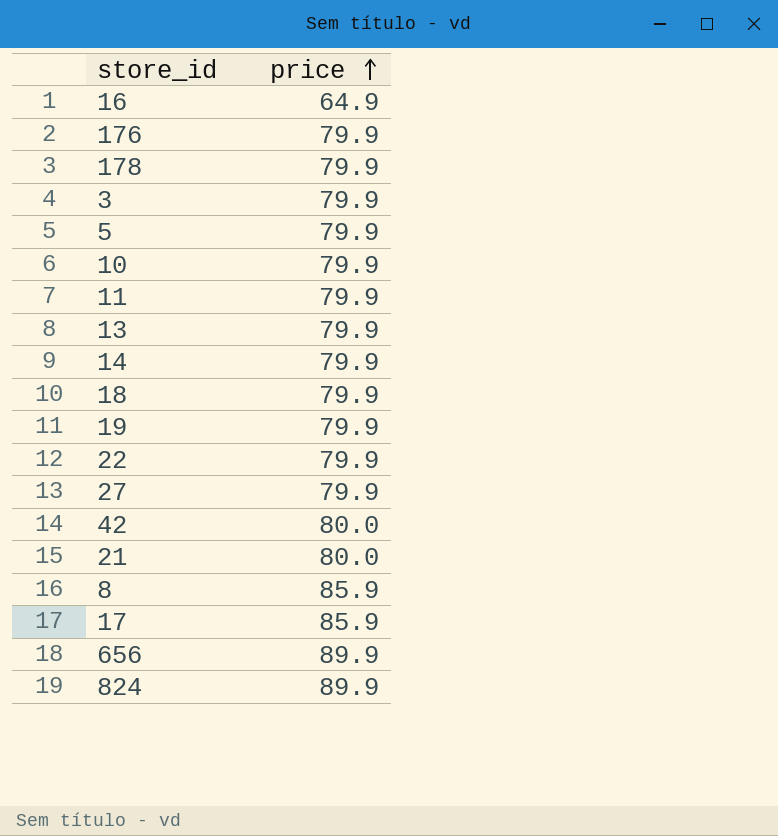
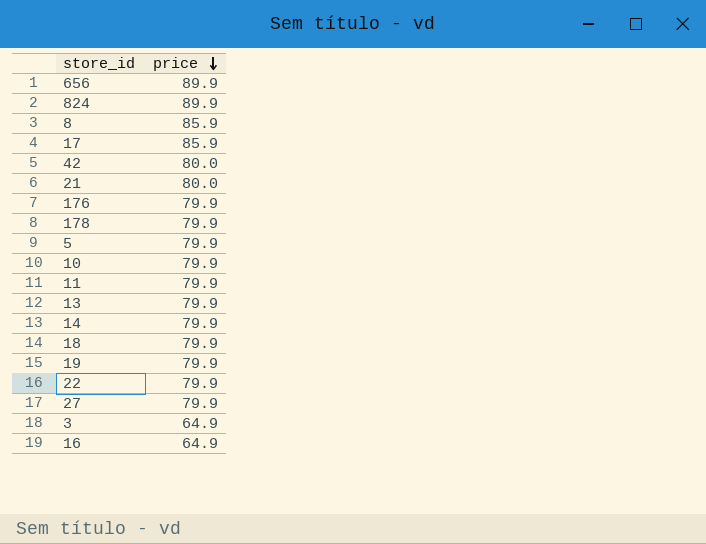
row order: price ascending -> price descending
3 | price: 79.9 -> 64.9

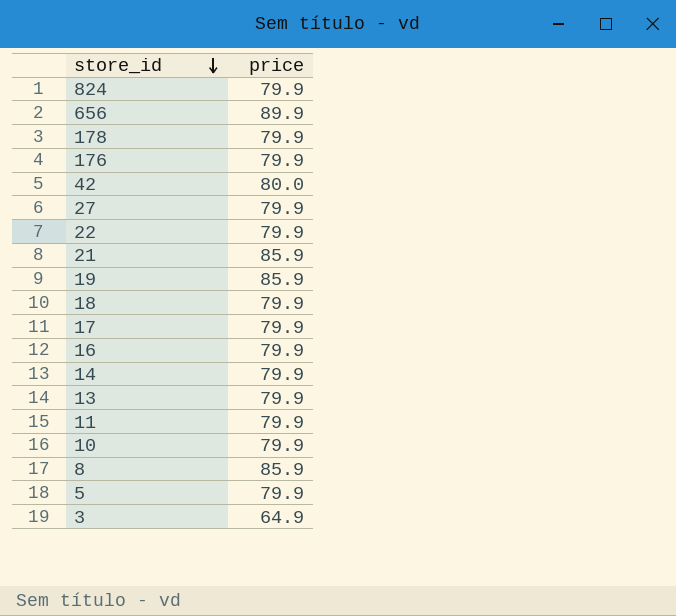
row order: price descending -> store_id descending
824 | price: 89.9 -> 79.9
21 | price: 80.0 -> 85.9
19 | price: 79.9 -> 85.9
17 | price: 85.9 -> 79.9
16 | price: 64.9 -> 79.9

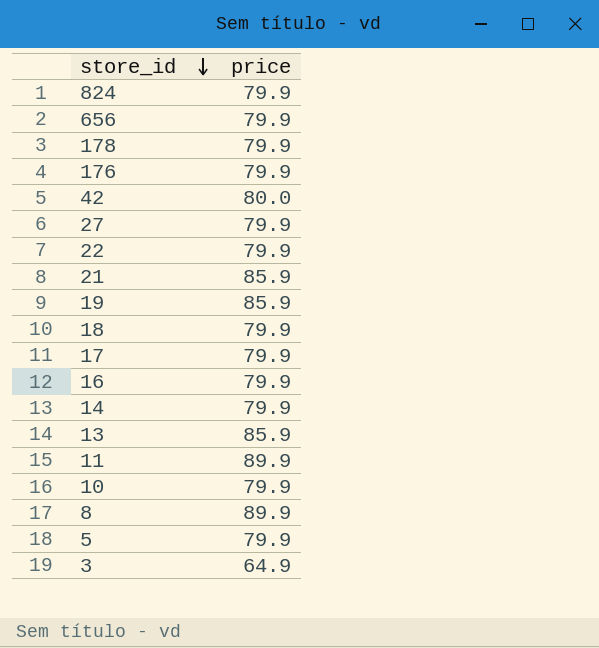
656 | price: 89.9 -> 79.9
13 | price: 79.9 -> 85.9
11 | price: 79.9 -> 89.9
8 | price: 85.9 -> 89.9

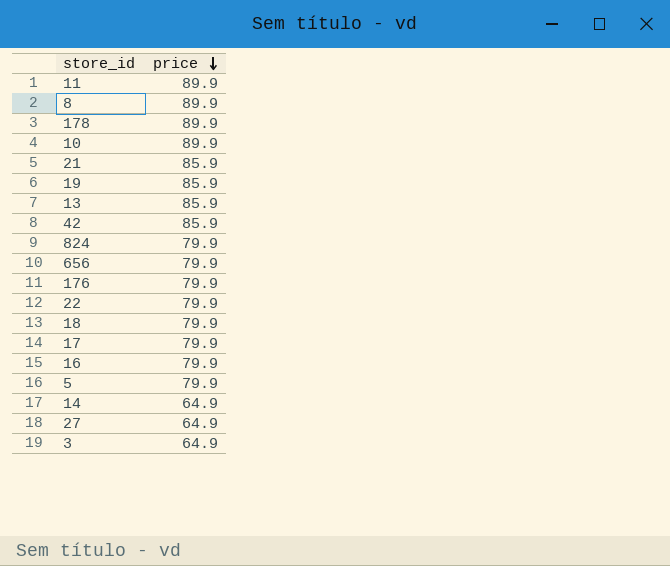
row order: store_id descending -> price descending
178 | price: 79.9 -> 89.9
10 | price: 79.9 -> 89.9
42 | price: 80.0 -> 85.9
14 | price: 79.9 -> 64.9
27 | price: 79.9 -> 64.9

